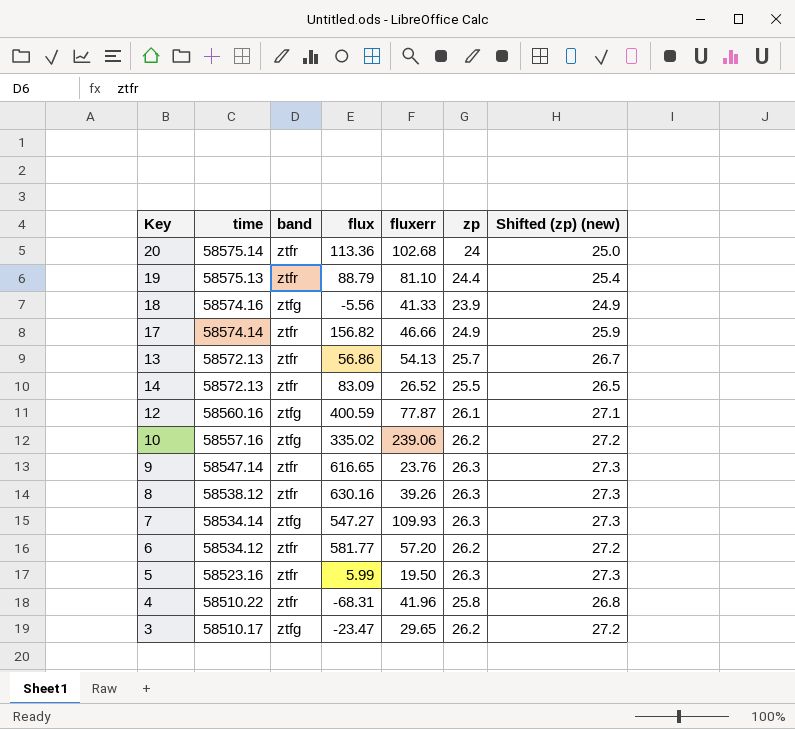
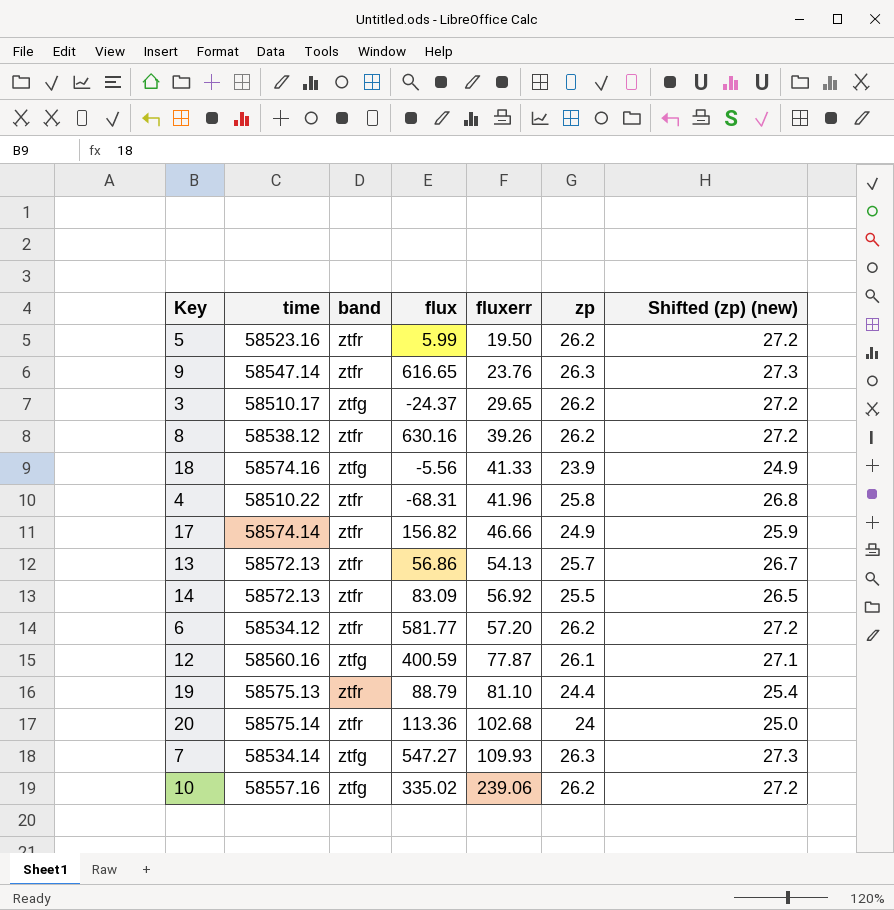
row order: time descending -> fluxerr ascending
5 | zp: 26.3 -> 26.2
5 | Shifted (zp) (new): 27.3 -> 27.2
3 | flux: -23.47 -> -24.37
8 | zp: 26.3 -> 26.2
8 | Shifted (zp) (new): 27.3 -> 27.2
14 | fluxerr: 26.52 -> 56.92

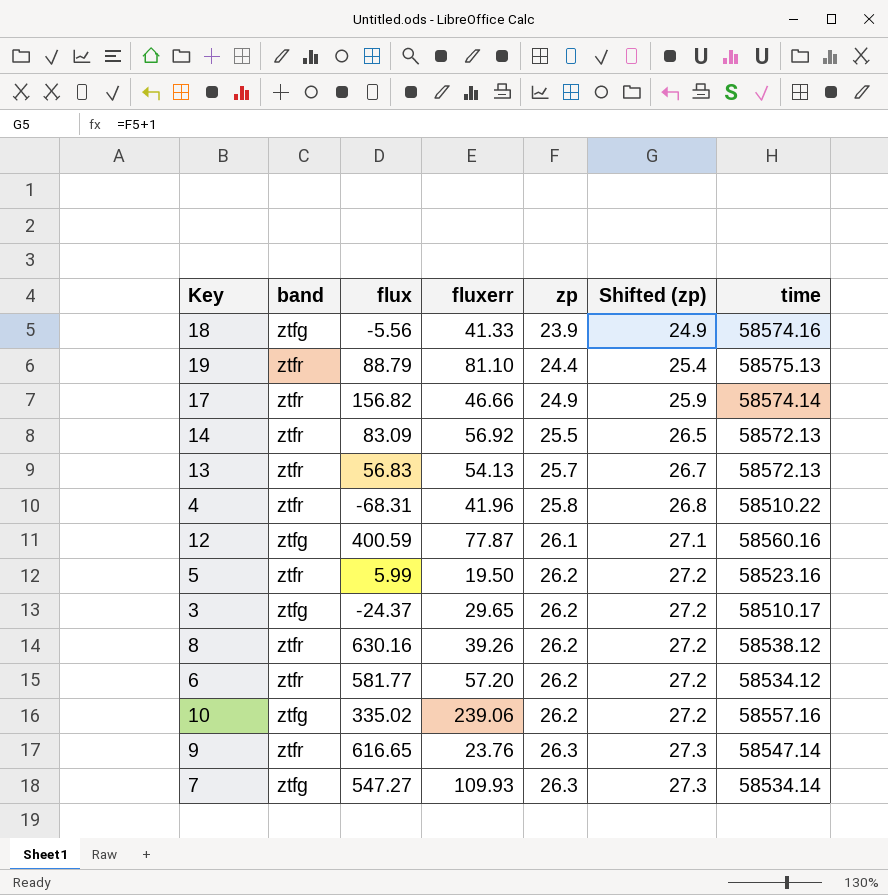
row order: fluxerr ascending -> zp ascending
column name: Shifted (zp) (new) -> Shifted (zp)
column time | position: 2 -> 7
row 20: 58575.14 | ztfr | 113.36 | 102.68 | 24 | 25.0 -> none
13 | flux: 56.86 -> 56.83

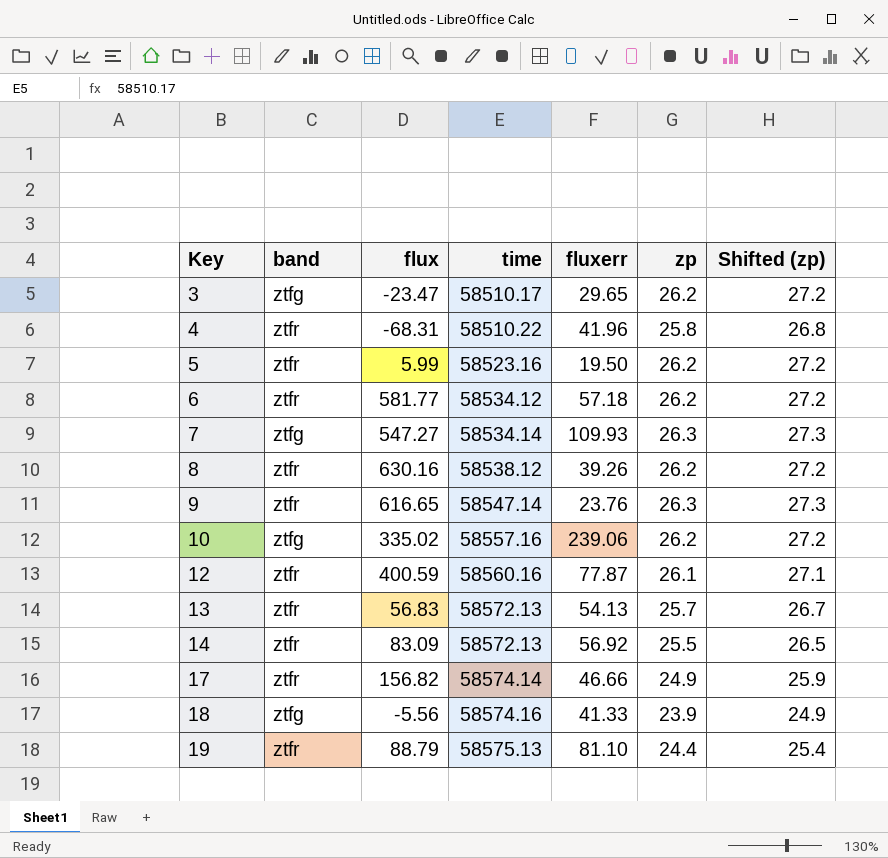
row order: zp ascending -> Key ascending
column time | position: 7 -> 4
3 | flux: -24.37 -> -23.47
6 | fluxerr: 57.20 -> 57.18
12 | band: ztfg -> ztfr

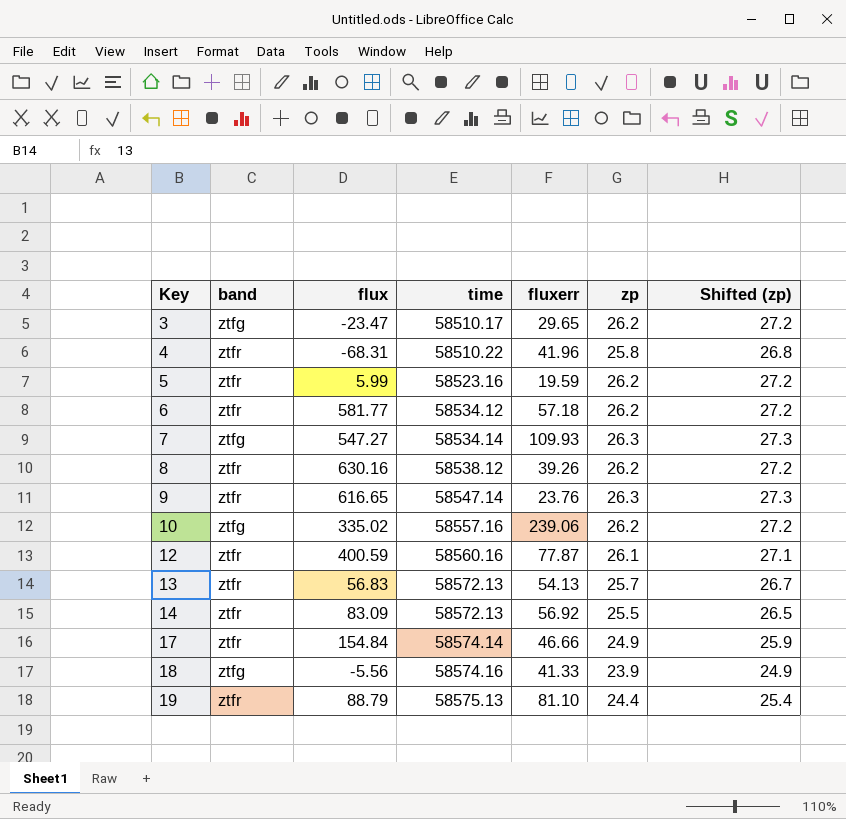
5 | fluxerr: 19.50 -> 19.59
17 | flux: 156.82 -> 154.84

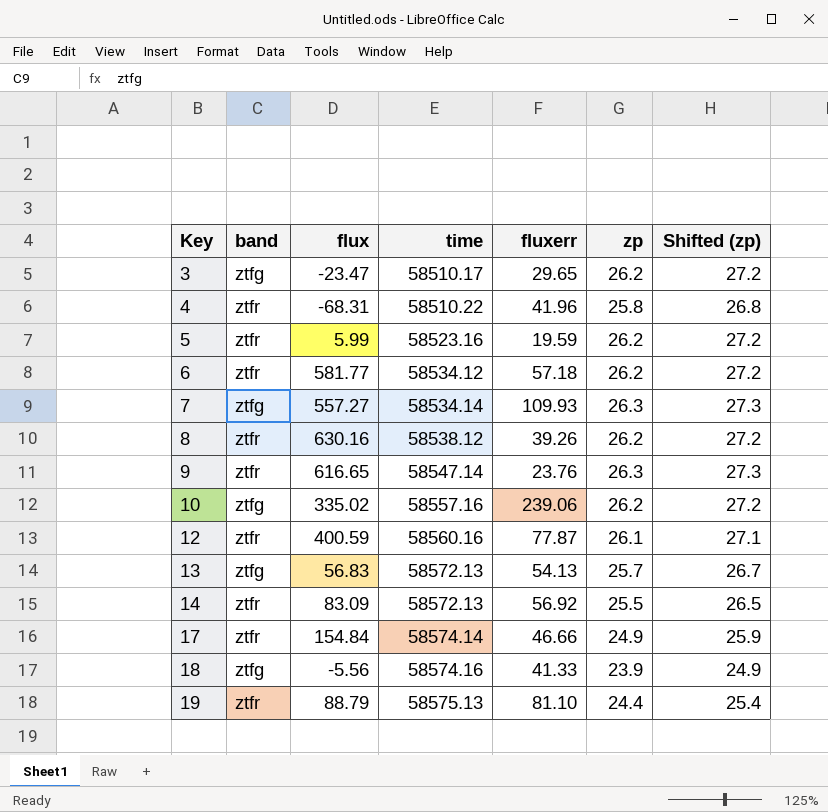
7 | flux: 547.27 -> 557.27
13 | band: ztfr -> ztfg

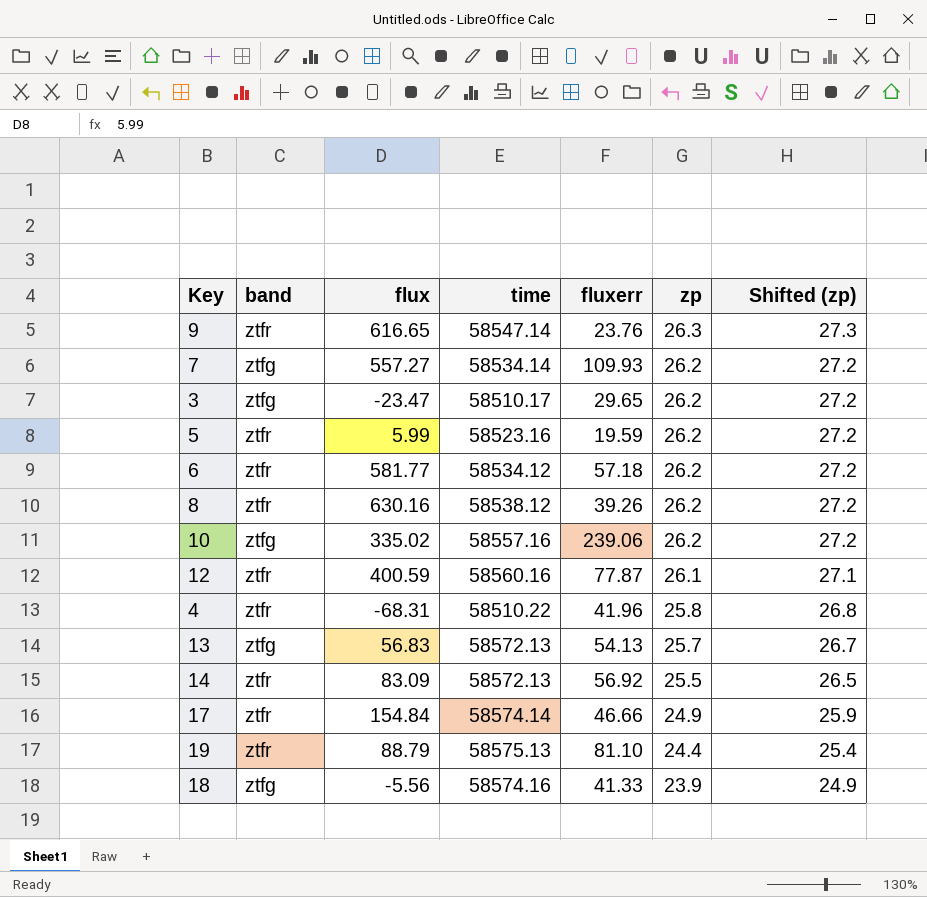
row order: Key ascending -> zp descending
7 | zp: 26.3 -> 26.2
7 | Shifted (zp): 27.3 -> 27.2

